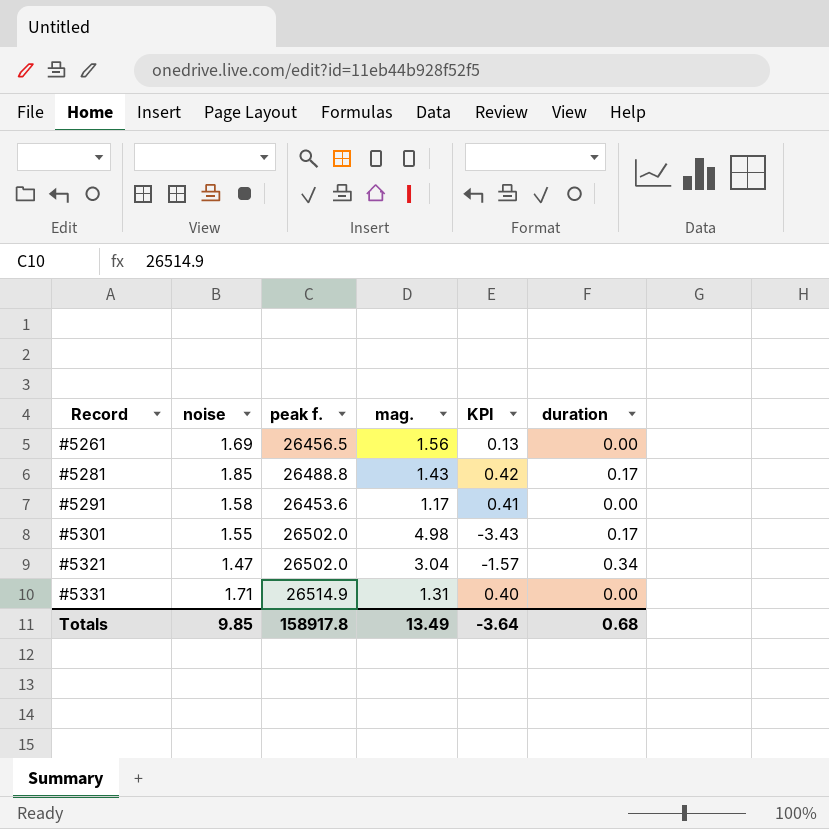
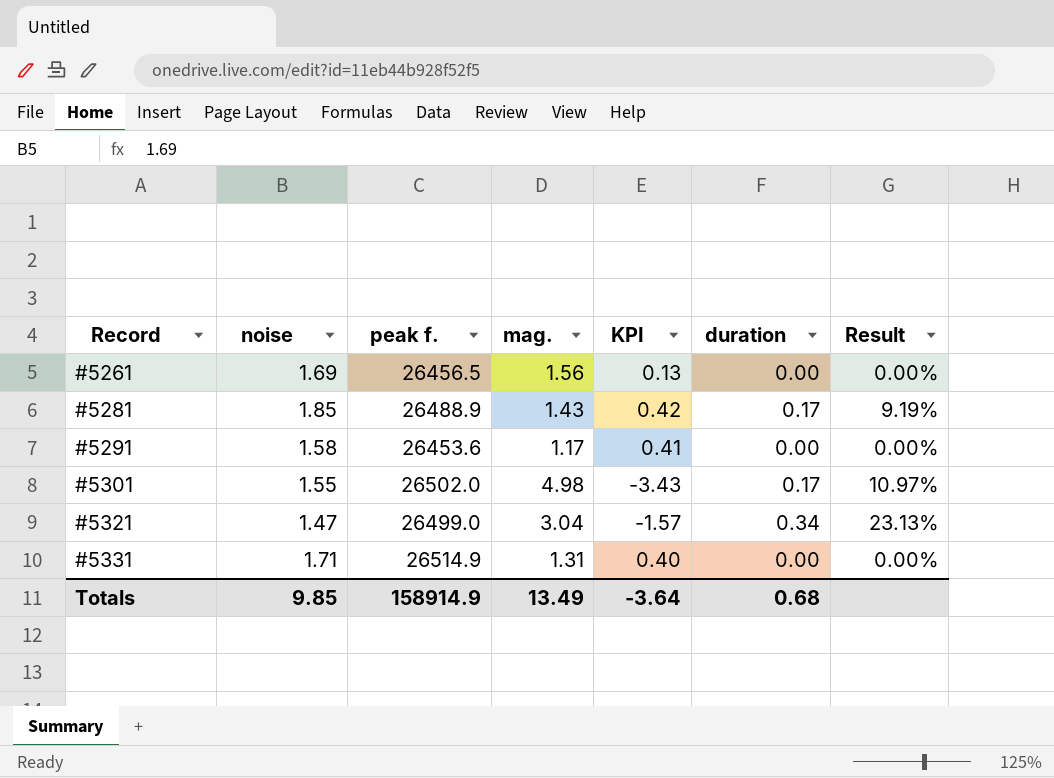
column Result | formula: none -> [duration] / [noise]
#5281 | peak f.: 26488.8 -> 26488.9
#5321 | peak f.: 26502.0 -> 26499.0
Totals | peak f.: 158917.8 -> 158914.9

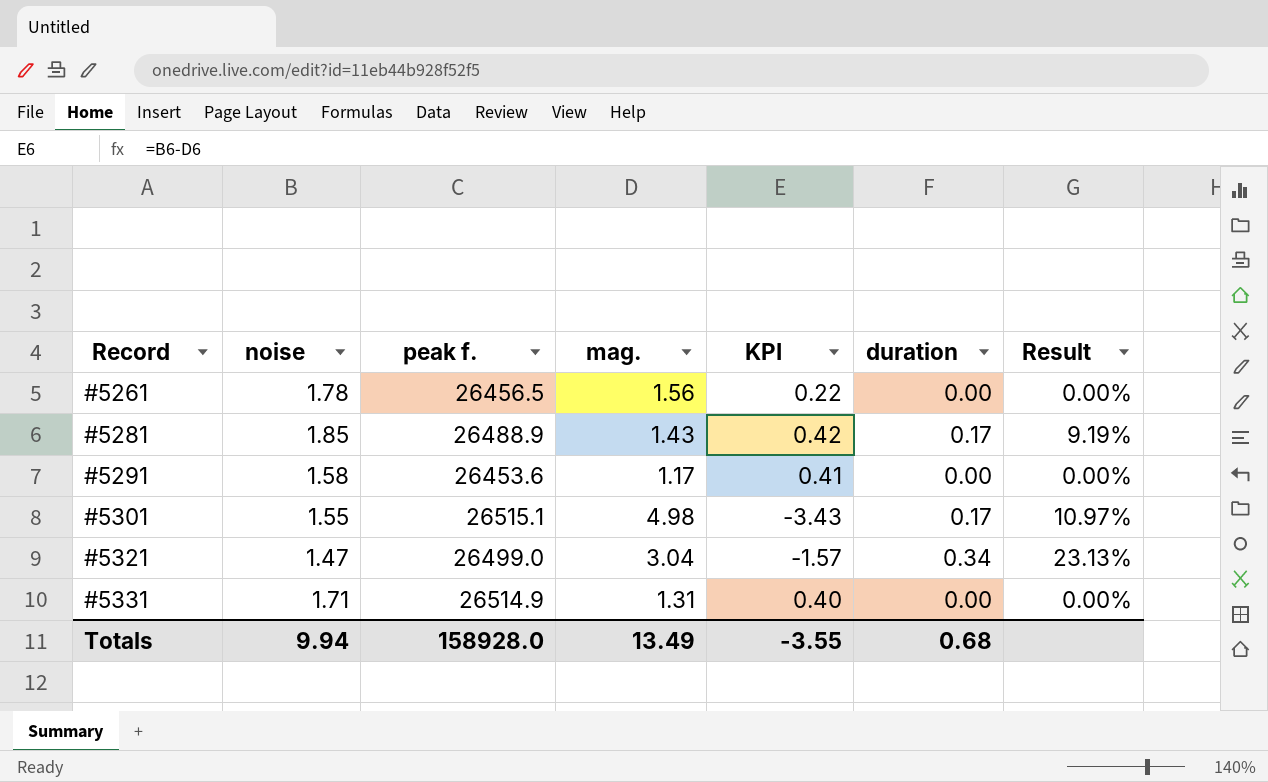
#5261 | noise: 1.69 -> 1.78
#5261 | KPI: 0.13 -> 0.22
#5301 | peak f.: 26502.0 -> 26515.1
Totals | noise: 9.85 -> 9.94
Totals | peak f.: 158914.9 -> 158928.0
Totals | KPI: -3.64 -> -3.55

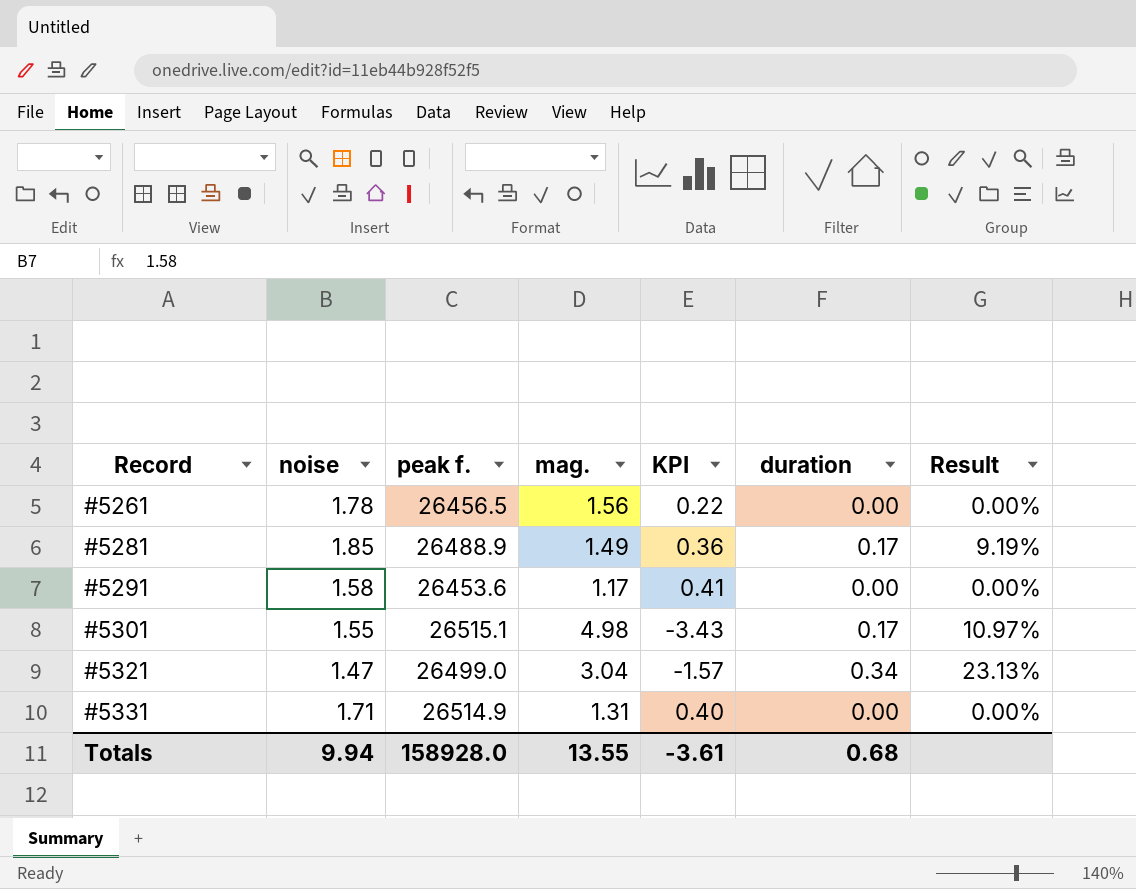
#5281 | mag.: 1.43 -> 1.49
#5281 | KPI: 0.42 -> 0.36
Totals | mag.: 13.49 -> 13.55
Totals | KPI: -3.55 -> -3.61

